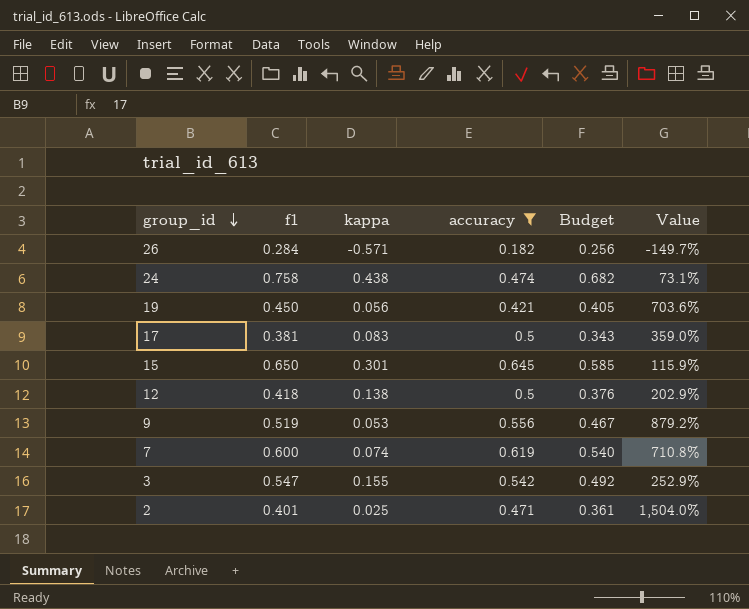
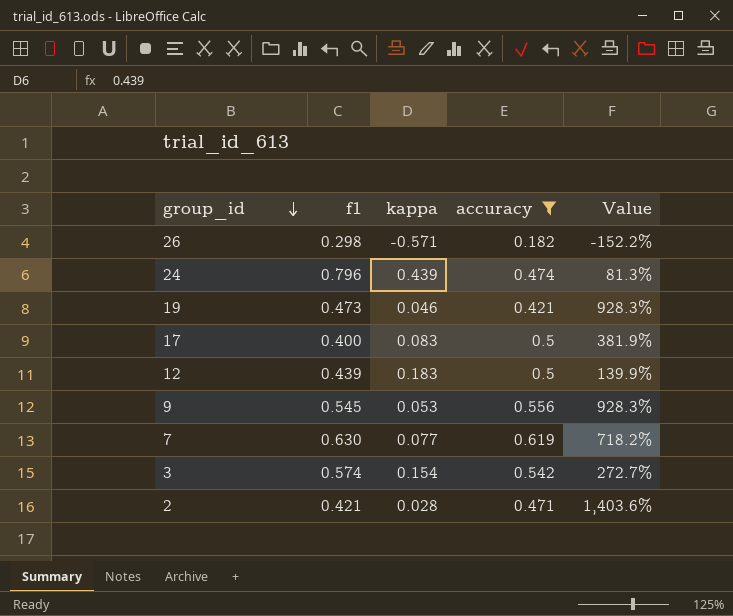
column Budget | formula: [f1] * 0.9 -> none
row 15: 0.650 | 0.301 | 0.645 | 0.585 | 115.9% -> none
26 | f1: 0.284 -> 0.298
26 | Value: -149.7% -> -152.2%
24 | f1: 0.758 -> 0.796
24 | kappa: 0.438 -> 0.439
24 | Value: 73.1% -> 81.3%
19 | f1: 0.450 -> 0.473
19 | kappa: 0.056 -> 0.046
19 | Value: 703.6% -> 928.3%
17 | f1: 0.381 -> 0.400
17 | Value: 359.0% -> 381.9%
12 | f1: 0.418 -> 0.439
12 | kappa: 0.138 -> 0.183
12 | Value: 202.9% -> 139.9%
9 | f1: 0.519 -> 0.545
9 | Value: 879.2% -> 928.3%
7 | f1: 0.600 -> 0.630
7 | kappa: 0.074 -> 0.077
7 | Value: 710.8% -> 718.2%
3 | f1: 0.547 -> 0.574
3 | kappa: 0.155 -> 0.154
3 | Value: 252.9% -> 272.7%
2 | f1: 0.401 -> 0.421
2 | kappa: 0.025 -> 0.028
2 | Value: 1,504.0% -> 1,403.6%

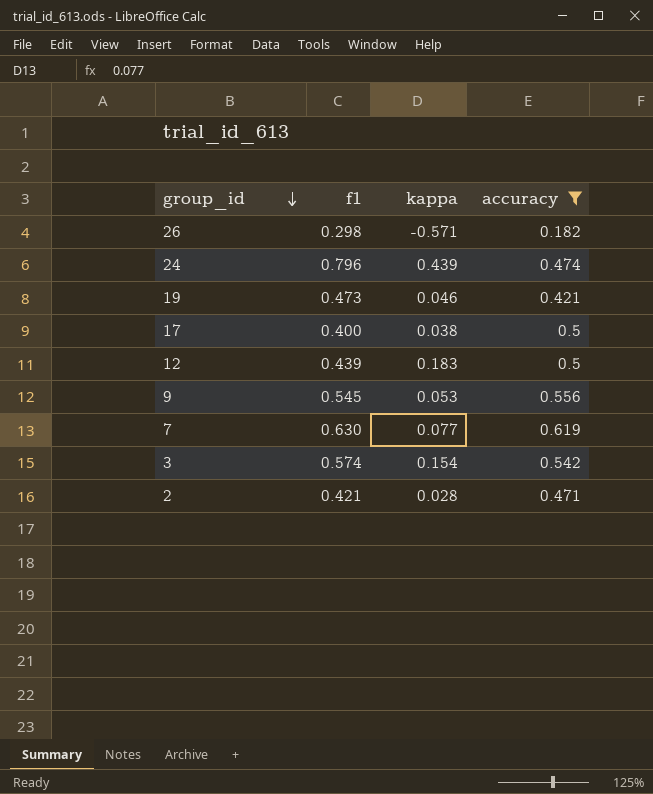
column Value | formula: ([f1] - [kappa]) / [kappa] -> none
17 | kappa: 0.083 -> 0.038

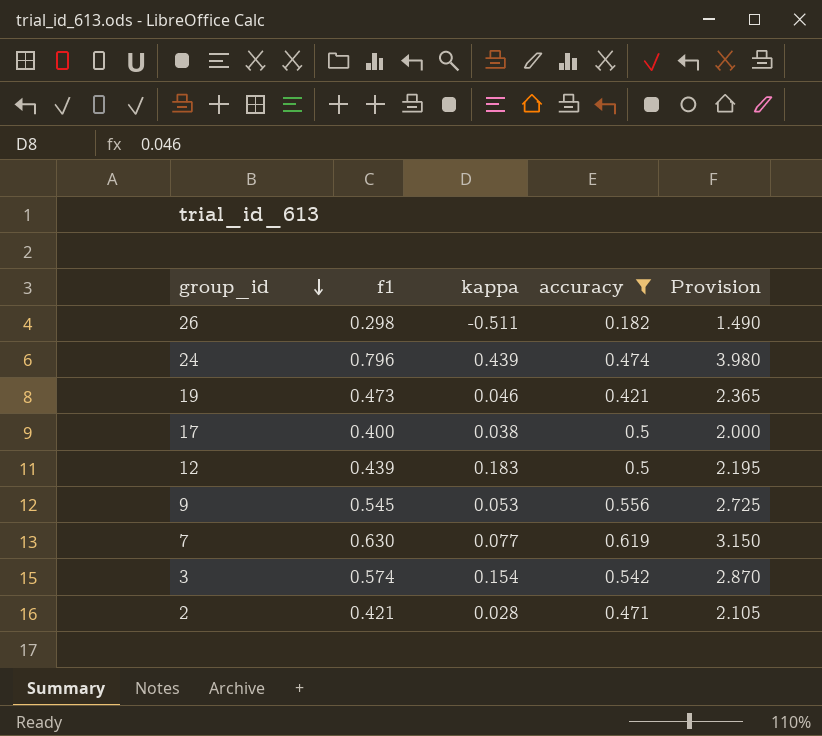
column Provision | formula: none -> [f1] * 5
26 | kappa: -0.571 -> -0.511

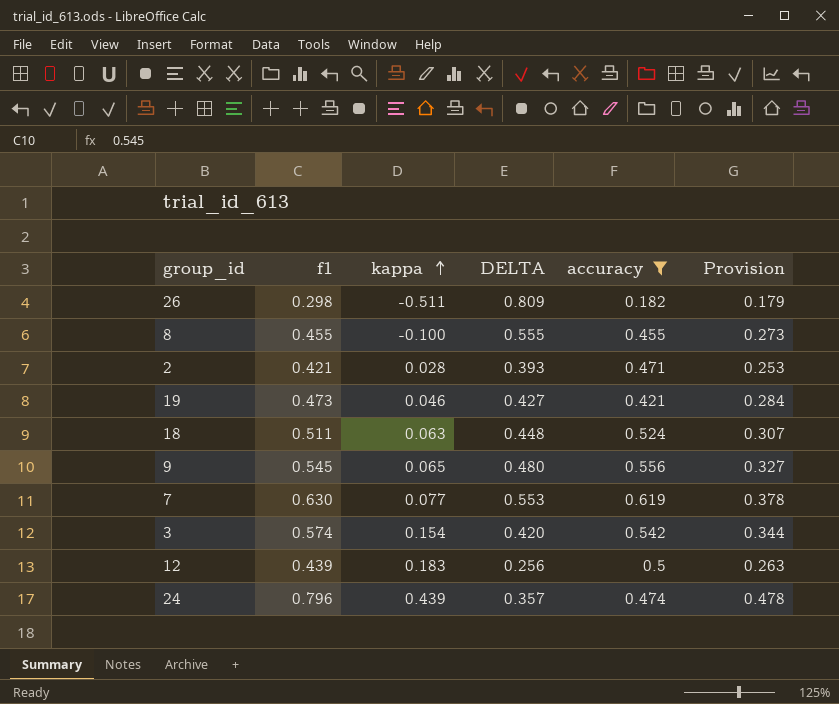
row order: group_id descending -> kappa ascending
column DELTA | formula: none -> [f1] - [kappa]
column Provision | formula: [f1] * 5 -> [f1] * 0.6
row 17: 0.400 | 0.038 | 0.5 | 2.000 -> none
row 8: none -> 0.455 | -0.100 | 0.555 | 0.455 | 0.273
row 18: none -> 0.511 | 0.063 | 0.448 | 0.524 | 0.307
9 | kappa: 0.053 -> 0.065

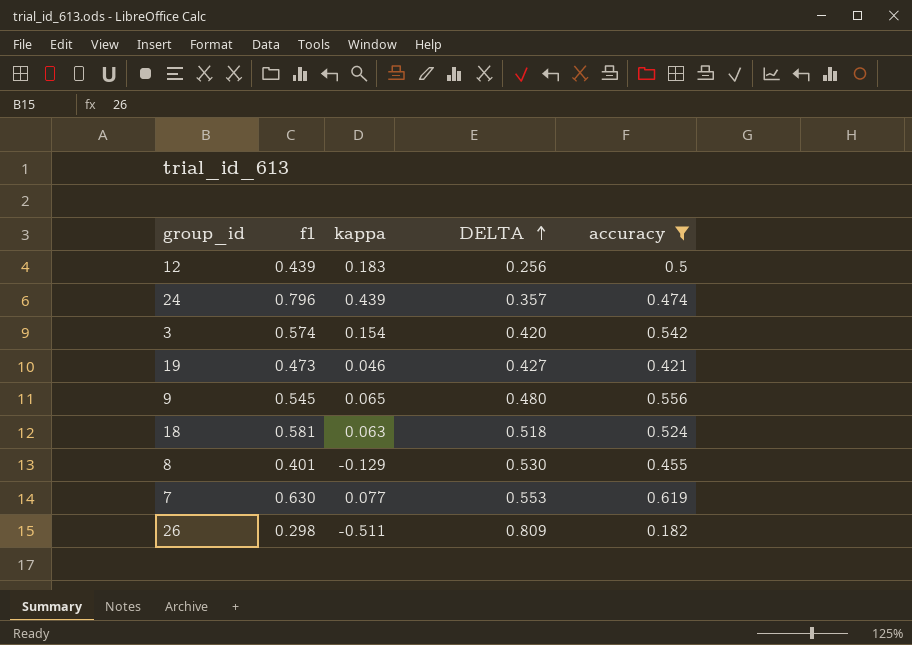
row order: kappa ascending -> DELTA ascending
column Provision | formula: [f1] * 0.6 -> none
row 2: 0.421 | 0.028 | 0.393 | 0.471 | 0.253 -> none
18 | f1: 0.511 -> 0.581
18 | DELTA: 0.448 -> 0.518
8 | f1: 0.455 -> 0.401
8 | kappa: -0.100 -> -0.129
8 | DELTA: 0.555 -> 0.530

